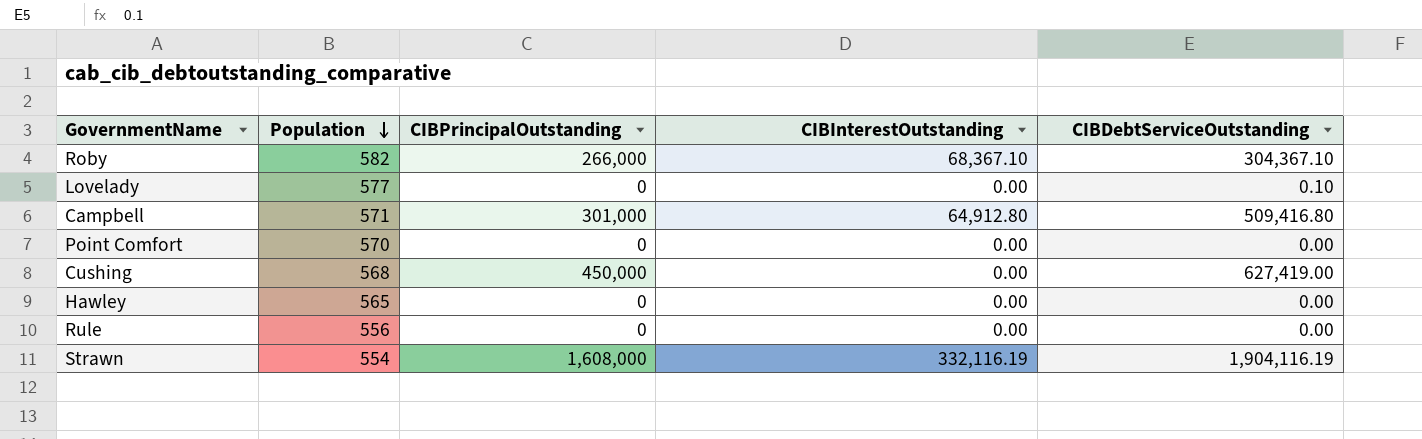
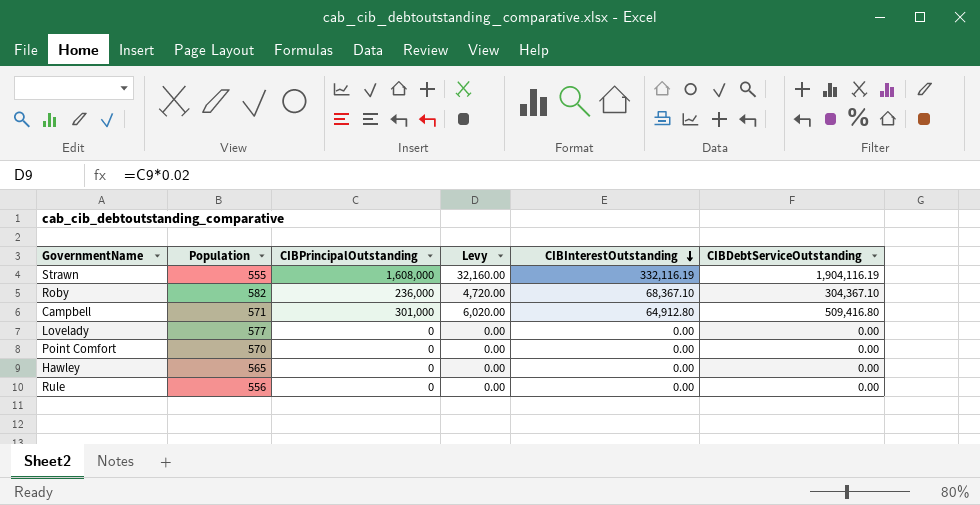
row order: Population descending -> CIBInterestOutstanding descending
column Levy | formula: none -> [CIBPrincipalOutstanding] * 0.02
row Cushing: 568 | 450,000 | 0.00 | 627,419.00 -> none
Strawn | Population: 554 -> 555
Roby | CIBPrincipalOutstanding: 266,000 -> 236,000
Lovelady | CIBDebtServiceOutstanding: 0.10 -> 0.00

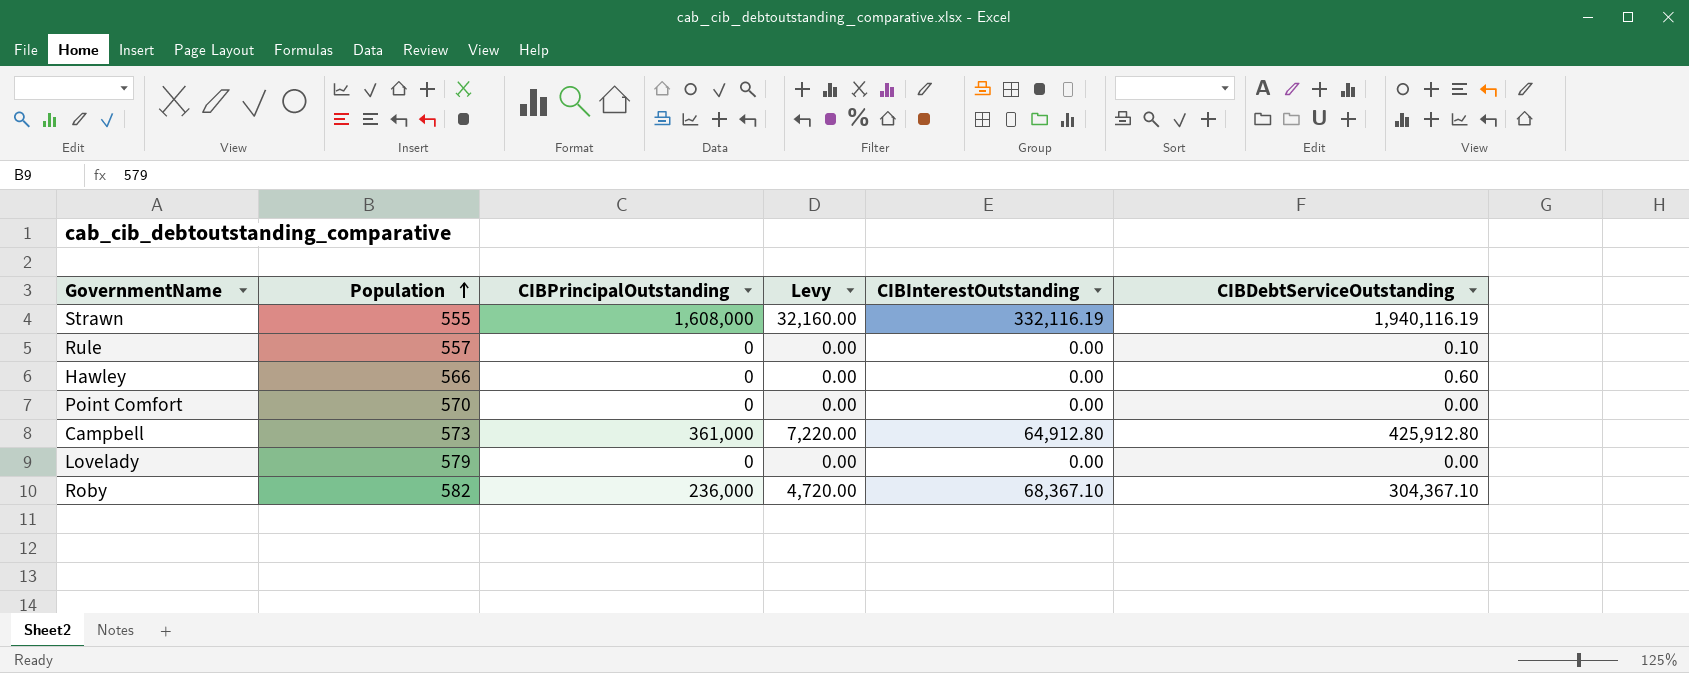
row order: CIBInterestOutstanding descending -> Population ascending
Strawn | CIBDebtServiceOutstanding: 1,904,116.19 -> 1,940,116.19
Rule | Population: 556 -> 557
Rule | CIBDebtServiceOutstanding: 0.00 -> 0.10
Hawley | Population: 565 -> 566
Hawley | CIBDebtServiceOutstanding: 0.00 -> 0.60
Campbell | Population: 571 -> 573
Campbell | CIBPrincipalOutstanding: 301,000 -> 361,000
Campbell | Levy: 6,020.00 -> 7,220.00
Campbell | CIBDebtServiceOutstanding: 509,416.80 -> 425,912.80
Lovelady | Population: 577 -> 579

